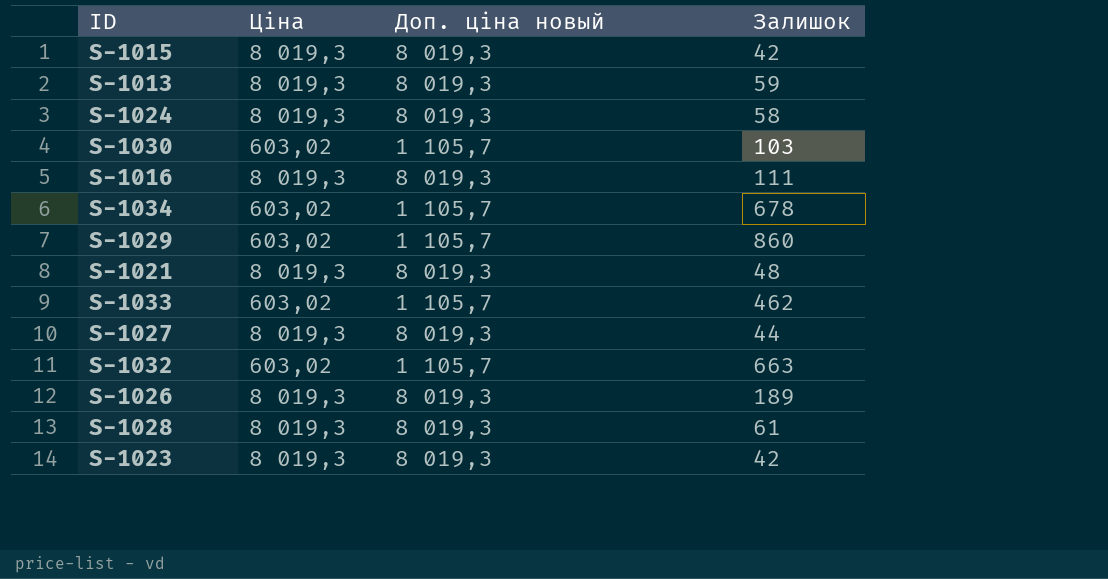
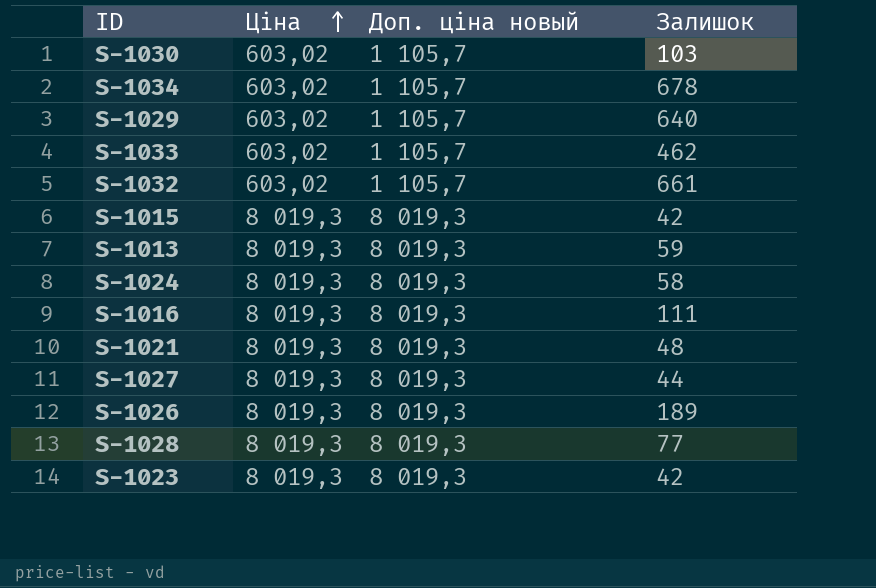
row order: none -> Ціна ascending
S-1029 | Залишок: 860 -> 640
S-1032 | Залишок: 663 -> 661
S-1028 | Залишок: 61 -> 77

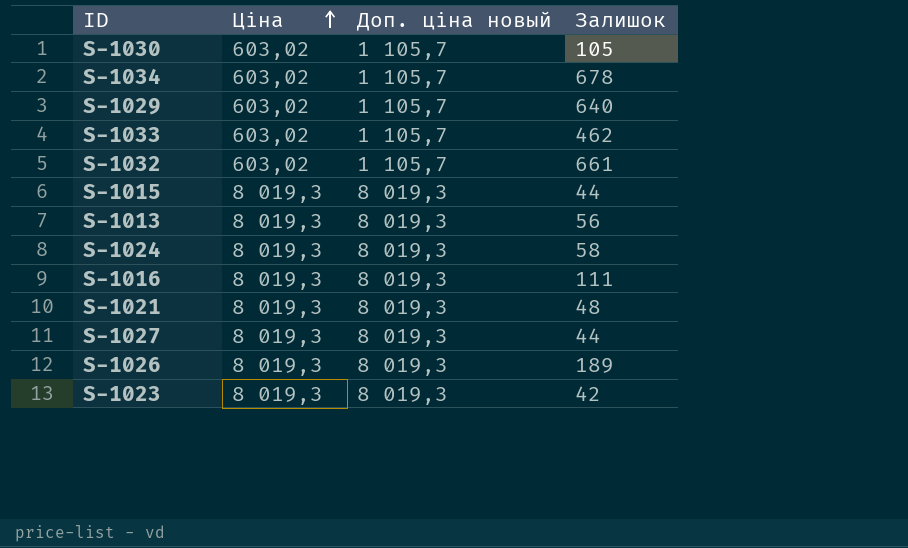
row S-1028: 8 019,3 | 8 019,3 | 77 -> none
S-1030 | Залишок: 103 -> 105
S-1015 | Залишок: 42 -> 44
S-1013 | Залишок: 59 -> 56

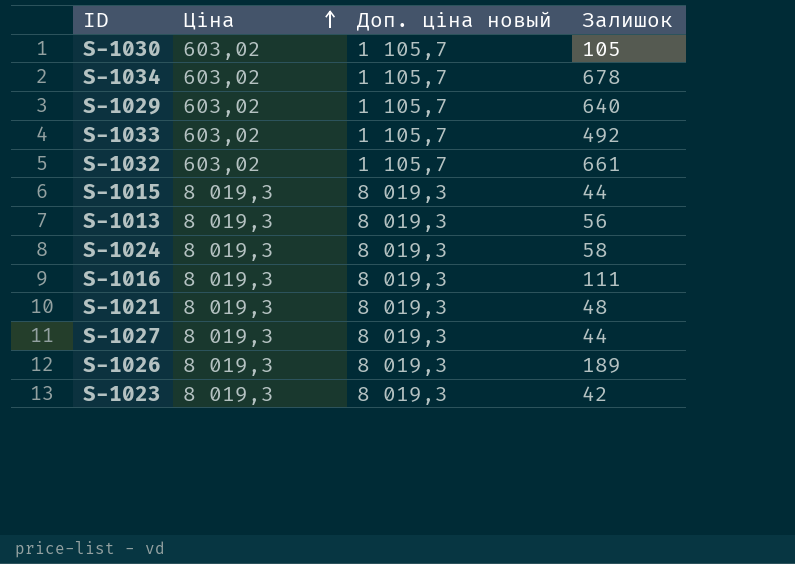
S-1033 | Залишок: 462 -> 492

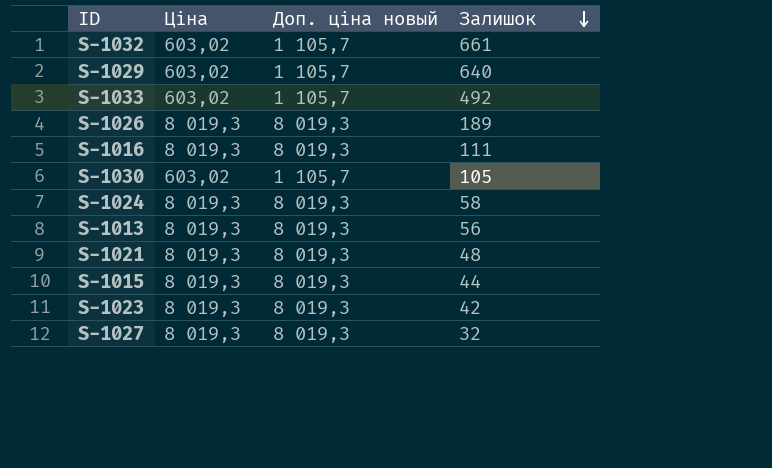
row order: Ціна ascending -> Залишок descending
row S-1034: 603,02 | 1 105,7 | 678 -> none
S-1027 | Залишок: 44 -> 32

